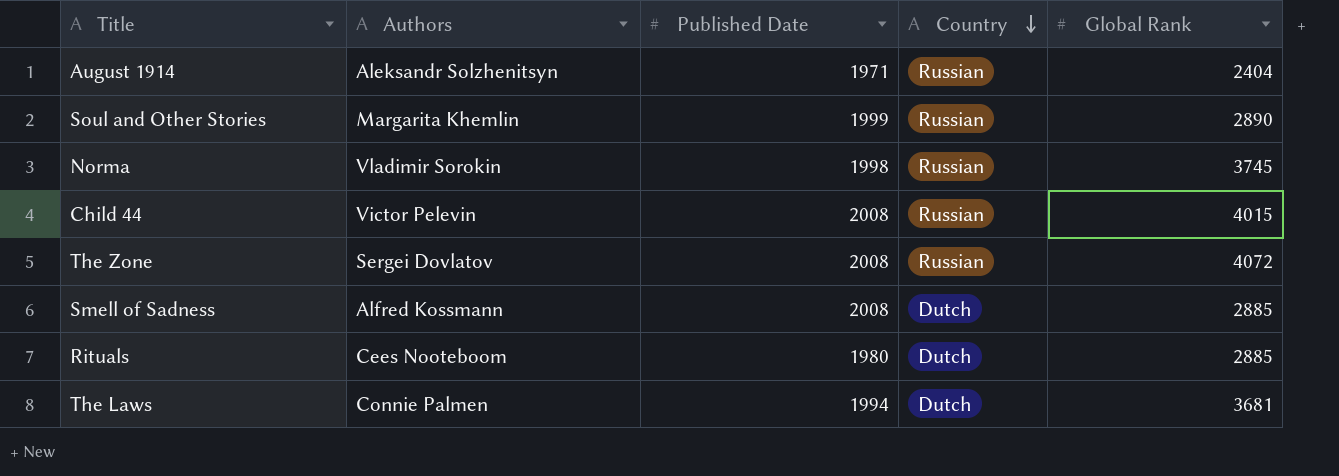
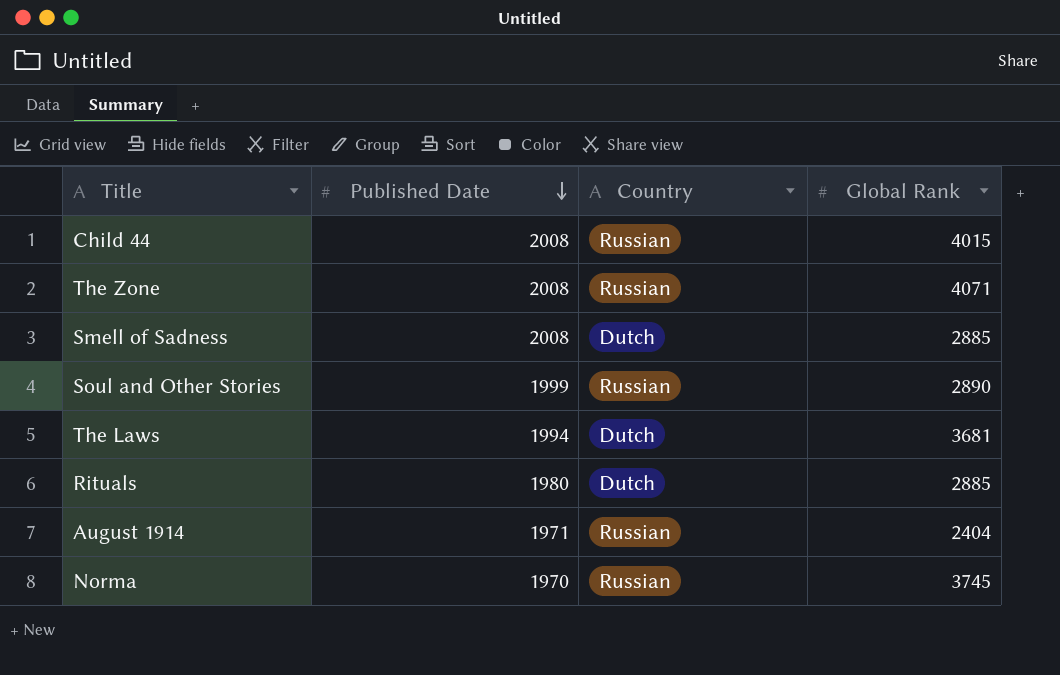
row order: Country descending -> Published Date descending
column Authors | position: 2 -> none
The Zone | Global Rank: 4072 -> 4071
Norma | Published Date: 1998 -> 1970

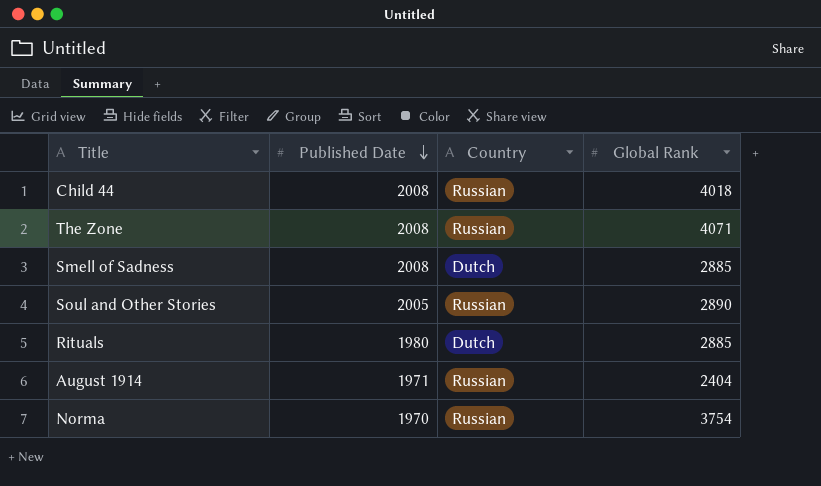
row The Laws: 1994 | Dutch | 3681 -> none
Child 44 | Global Rank: 4015 -> 4018
Soul and Other Stories | Published Date: 1999 -> 2005
Norma | Global Rank: 3745 -> 3754

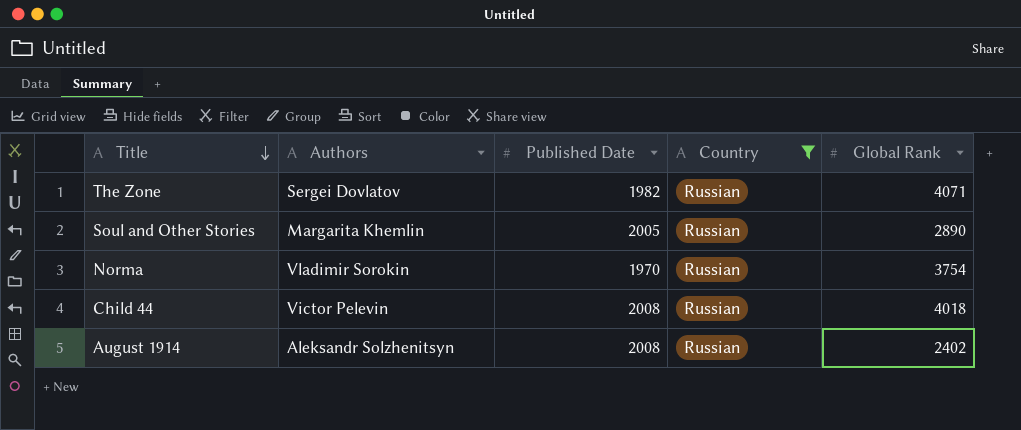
filter: none -> Country = Russian
row order: Published Date descending -> Title descending
column Authors | position: none -> 2
The Zone | Published Date: 2008 -> 1982
August 1914 | Published Date: 1971 -> 2008
August 1914 | Global Rank: 2404 -> 2402

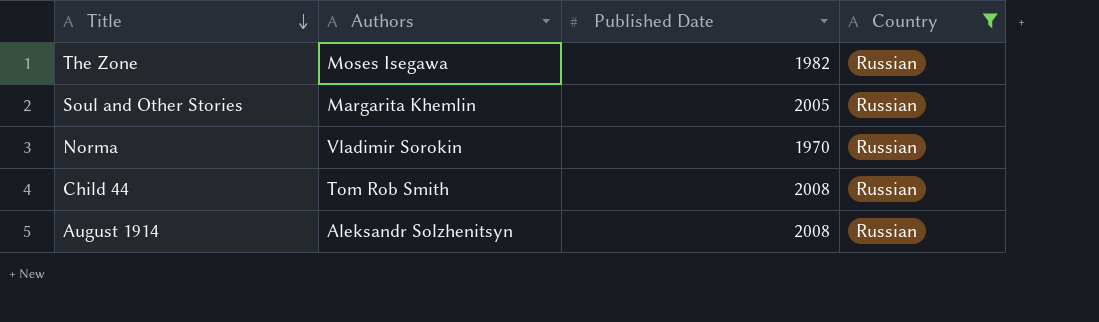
column Global Rank | position: 5 -> none
The Zone | Authors: Sergei Dovlatov -> Moses Isegawa
Child 44 | Authors: Victor Pelevin -> Tom Rob Smith

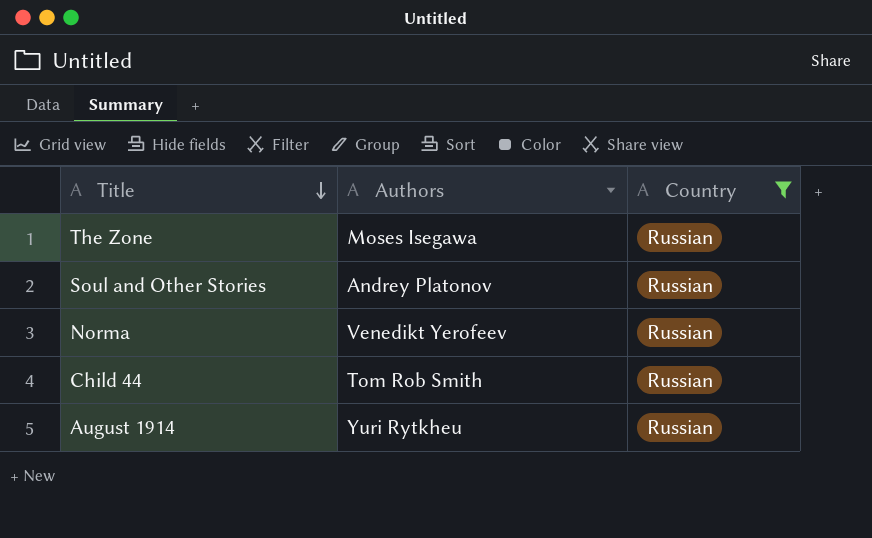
column Published Date | position: 3 -> none
Soul and Other Stories | Authors: Margarita Khemlin -> Andrey Platonov
Norma | Authors: Vladimir Sorokin -> Venedikt Yerofeev
August 1914 | Authors: Aleksandr Solzhenitsyn -> Yuri Rytkheu

